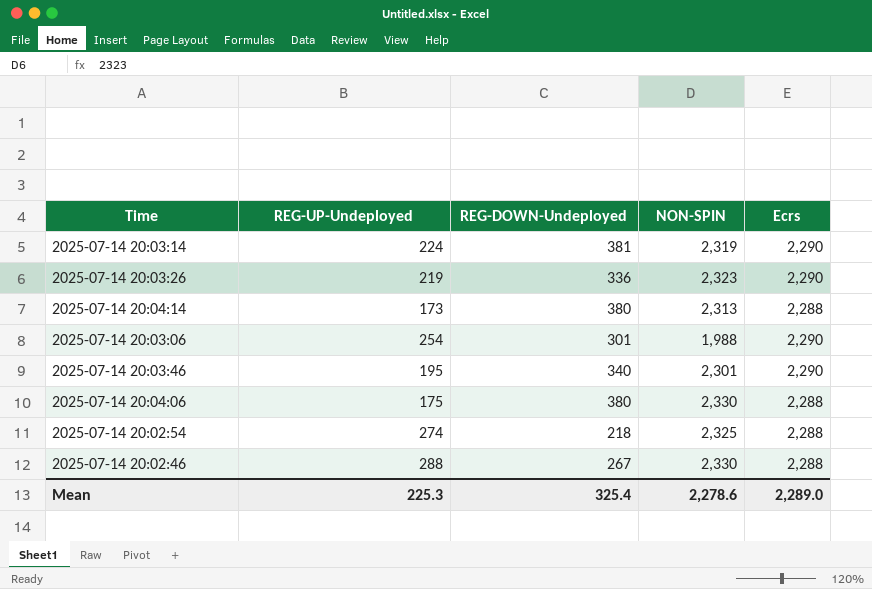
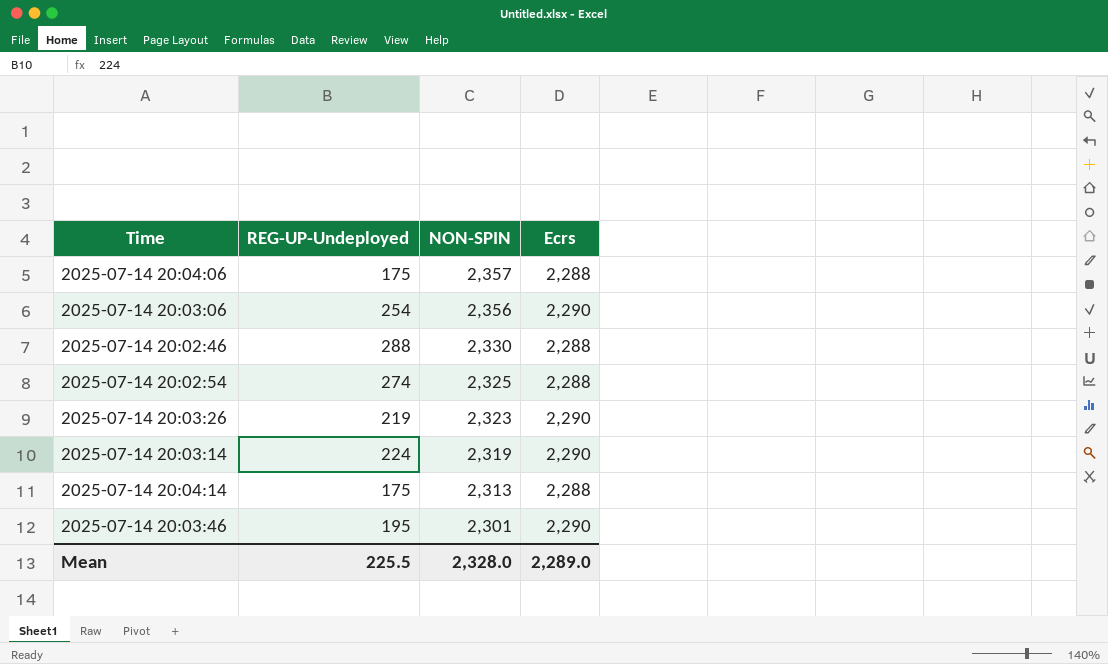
row order: none -> NON-SPIN descending
column REG-DOWN-Undeployed | position: 3 -> none
2025-07-14 20:04:06 | NON-SPIN: 2,330 -> 2,357
2025-07-14 20:03:06 | NON-SPIN: 1,988 -> 2,356
2025-07-14 20:04:14 | REG-UP-Undeployed: 173 -> 175
Mean | REG-UP-Undeployed: 225.3 -> 225.5
Mean | NON-SPIN: 2,278.6 -> 2,328.0

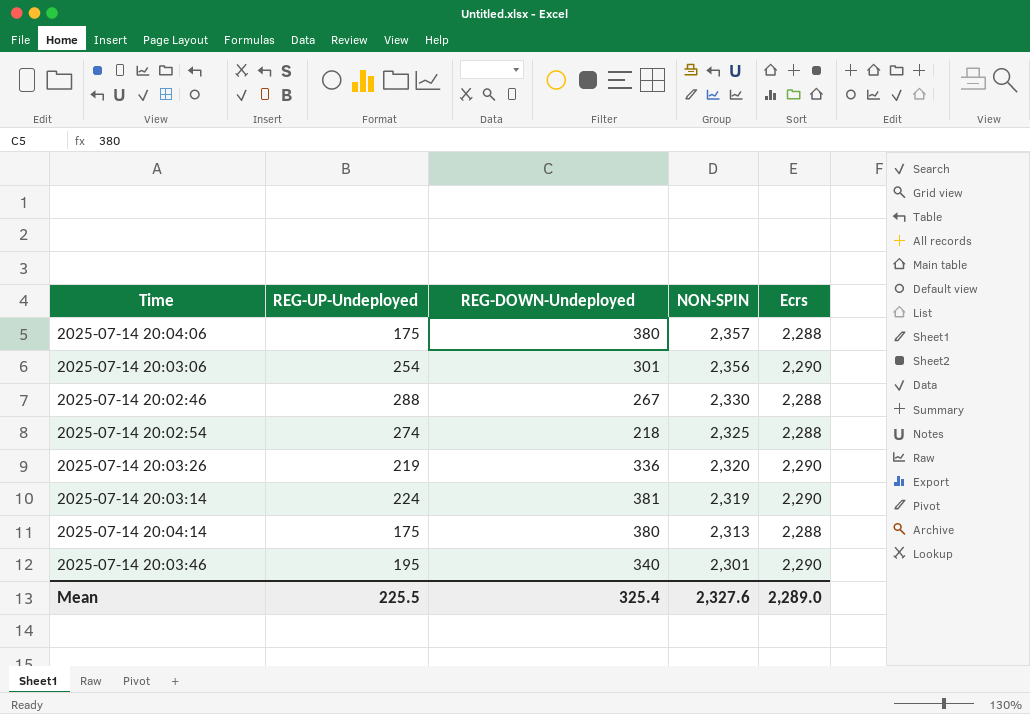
column REG-DOWN-Undeployed | position: none -> 3
2025-07-14 20:03:26 | NON-SPIN: 2,323 -> 2,320
Mean | NON-SPIN: 2,328.0 -> 2,327.6

